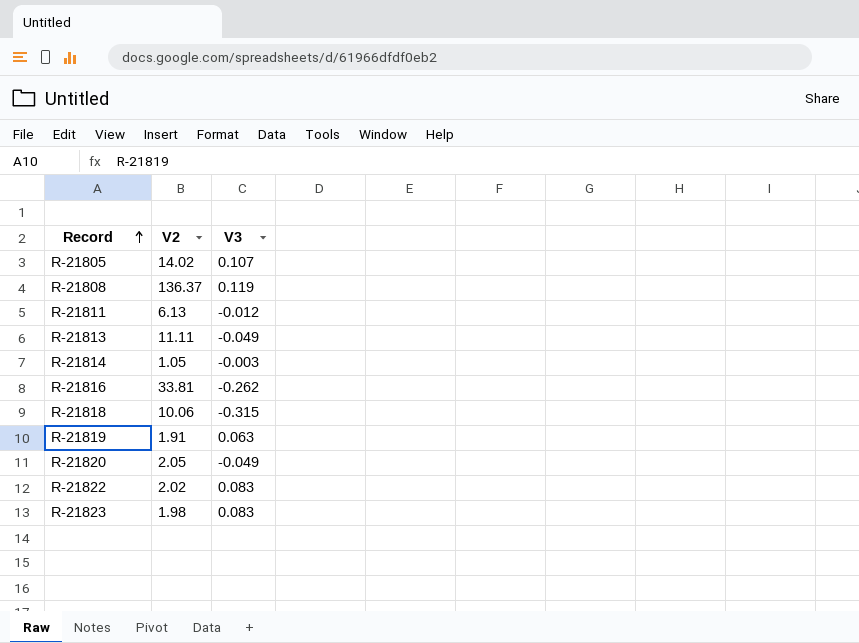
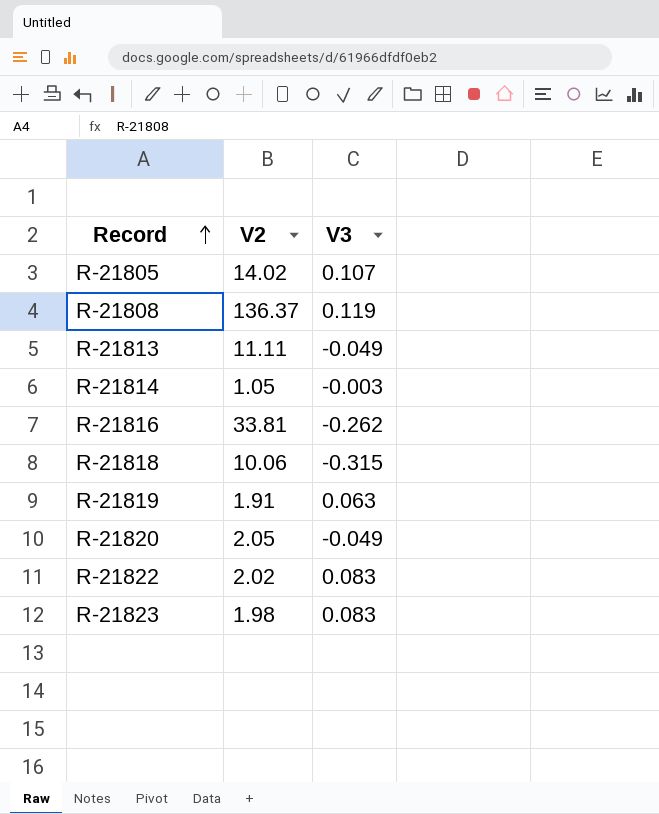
row R-21811: 6.13 | -0.012 -> none

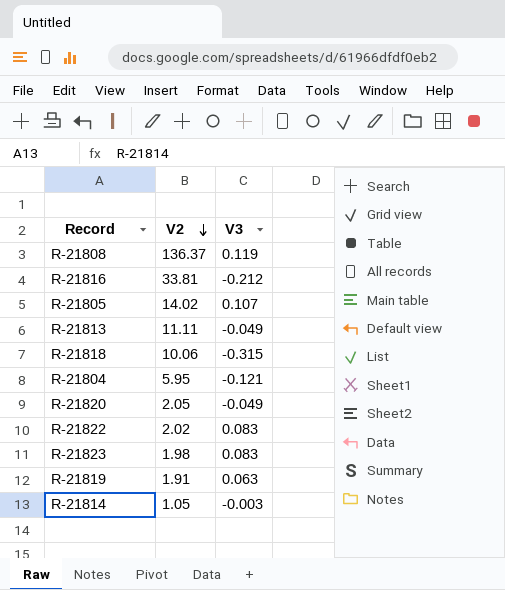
row order: Record ascending -> V2 descending
R-21816 | V3: -0.262 -> -0.212
row R-21804: none -> 5.95 | -0.121

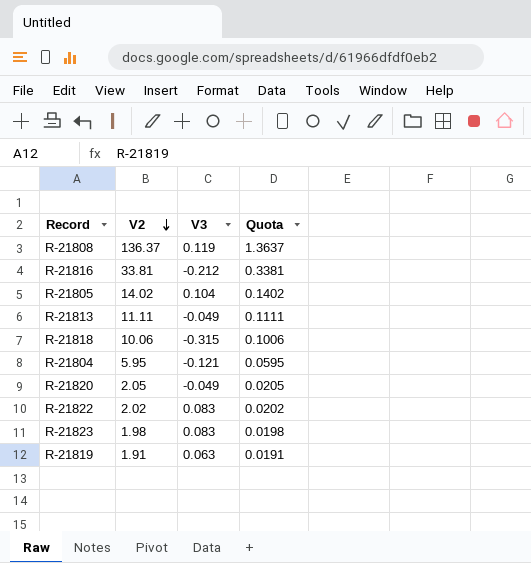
column Quota | formula: none -> [V2] * 0.01
row R-21814: 1.05 | -0.003 -> none
R-21805 | V3: 0.107 -> 0.104

